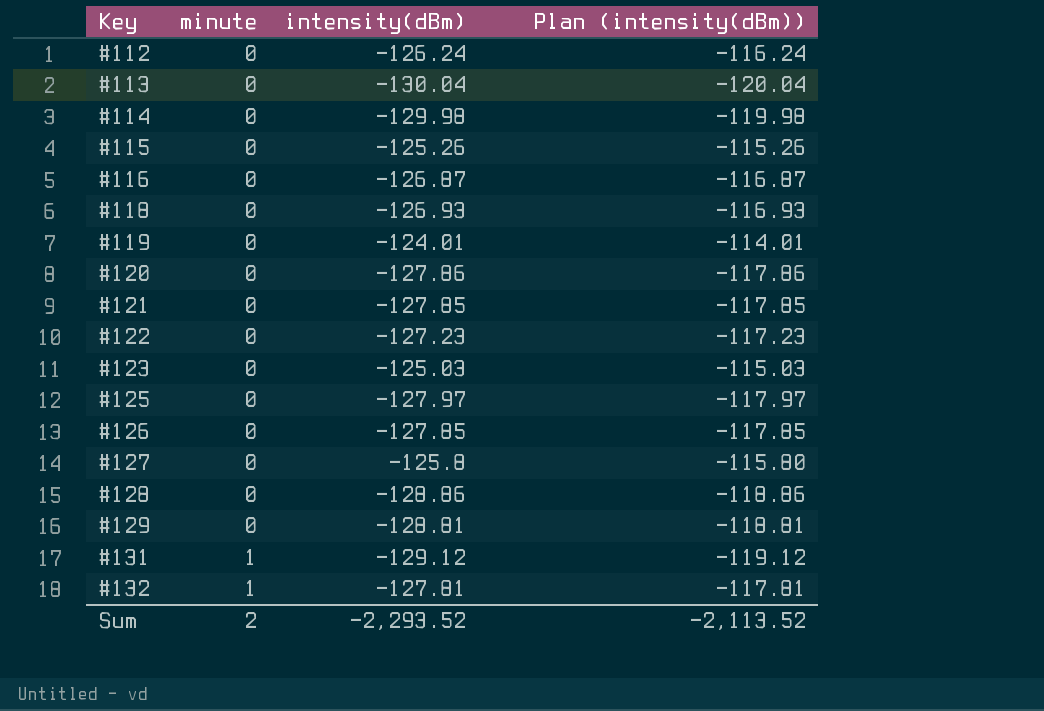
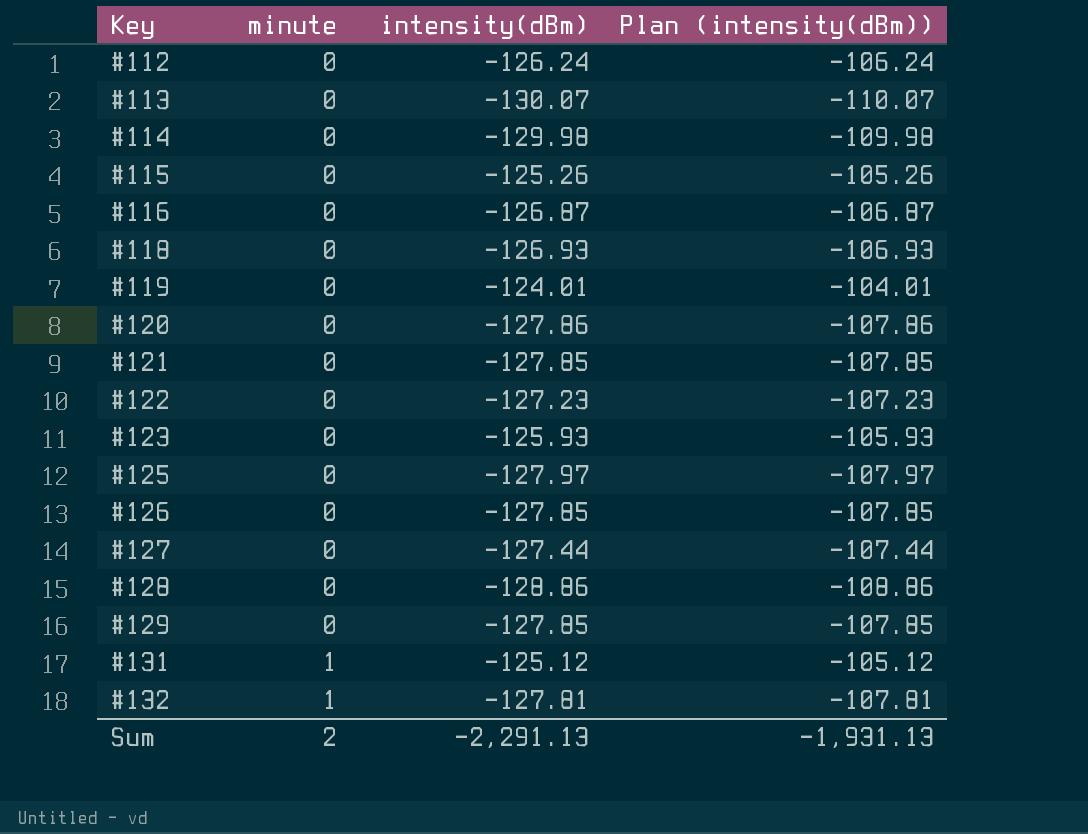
column Plan (intensity(dBm)) | formula: [intensity(dBm)] + 10 -> [intensity(dBm)] + 20
#113 | intensity(dBm): -130.04 -> -130.07
#123 | intensity(dBm): -125.03 -> -125.93
#127 | intensity(dBm): -125.8 -> -127.44
#129 | intensity(dBm): -128.81 -> -127.85
#131 | intensity(dBm): -129.12 -> -125.12
Sum | intensity(dBm): -2,293.52 -> -2,291.13
Sum | Plan (intensity(dBm)): -2,113.52 -> -1,931.13

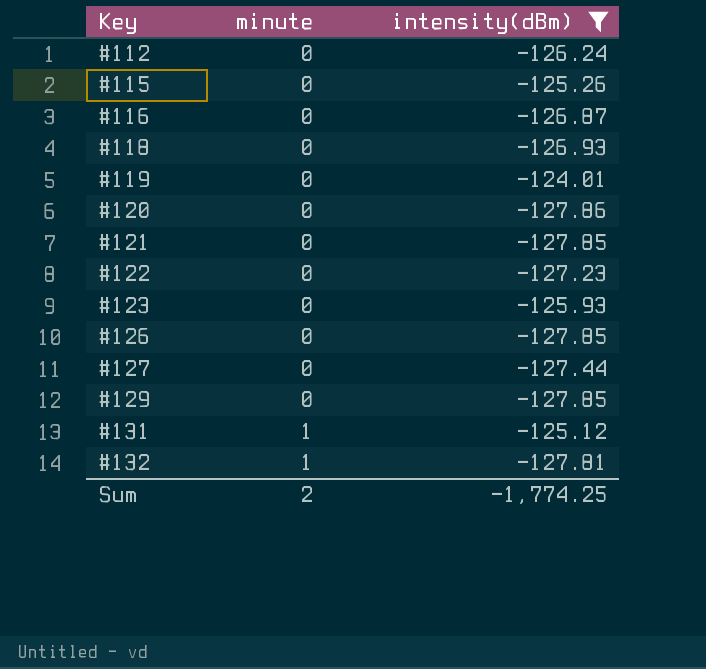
filter: none -> intensity(dBm) >= -127.86
column Plan (intensity(dBm)) | formula: [intensity(dBm)] + 20 -> none
Sum | intensity(dBm): -2,291.13 -> -1,774.25

